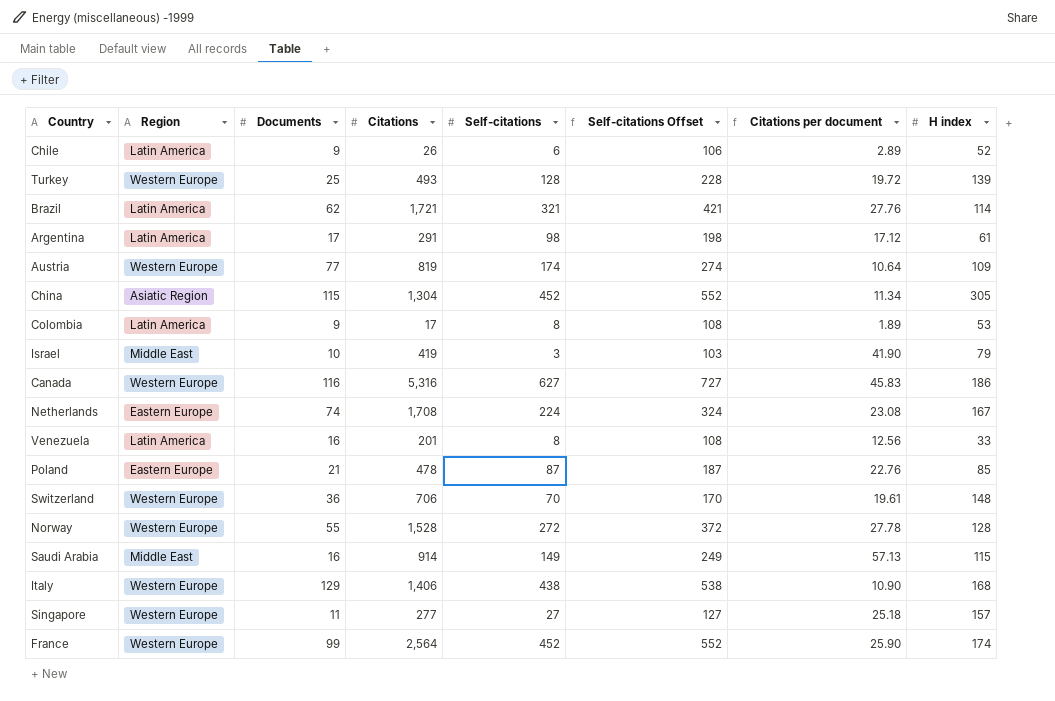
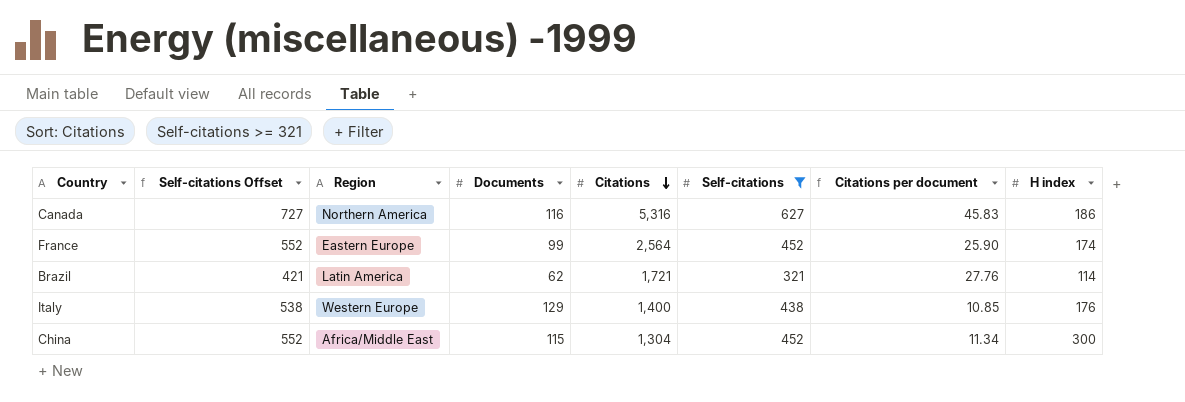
filter: none -> Self-citations >= 321
row order: none -> Citations descending
column Self-citations Offset | position: 6 -> 2
Canada | Region: Western Europe -> Northern America
France | Region: Western Europe -> Eastern Europe
Italy | Citations: 1,406 -> 1,400
Italy | Citations per document: 10.90 -> 10.85
Italy | H index: 168 -> 176
China | Region: Asiatic Region -> Africa/Middle East
China | H index: 305 -> 300

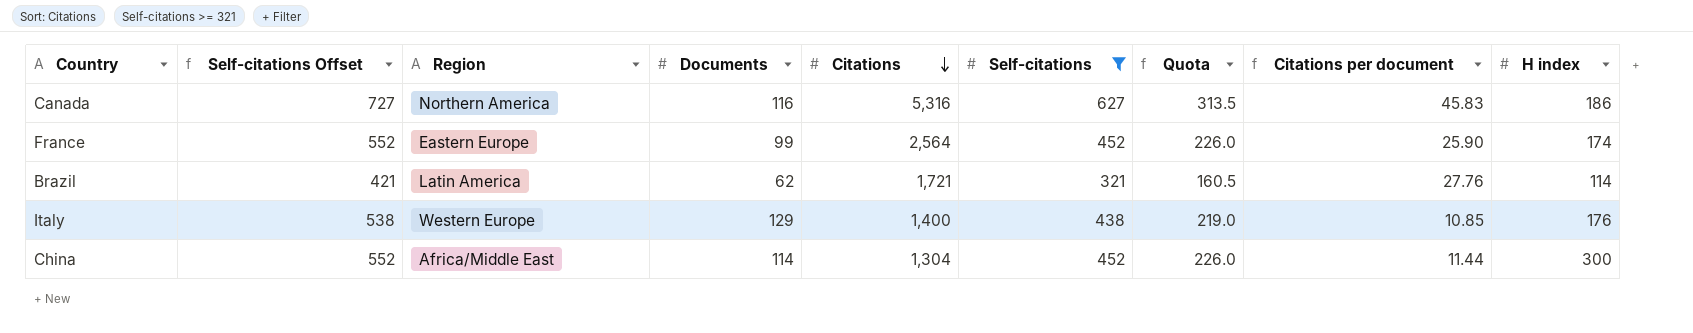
column Quota | formula: none -> [Self-citations] * 0.5
China | Documents: 115 -> 114
China | Citations per document: 11.34 -> 11.44

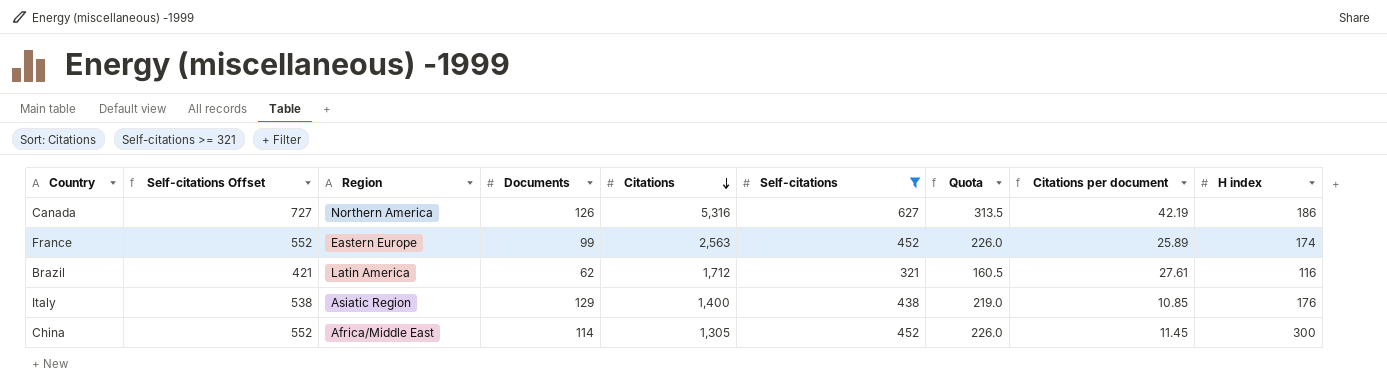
Canada | Documents: 116 -> 126
Canada | Citations per document: 45.83 -> 42.19
France | Citations: 2,564 -> 2,563
France | Citations per document: 25.90 -> 25.89
Brazil | Citations: 1,721 -> 1,712
Brazil | Citations per document: 27.76 -> 27.61
Brazil | H index: 114 -> 116
Italy | Region: Western Europe -> Asiatic Region
China | Citations: 1,304 -> 1,305
China | Citations per document: 11.44 -> 11.45

